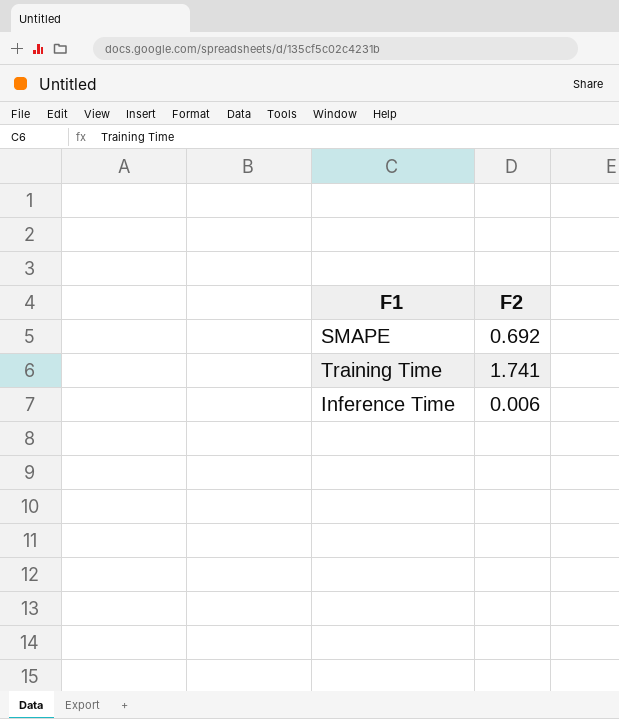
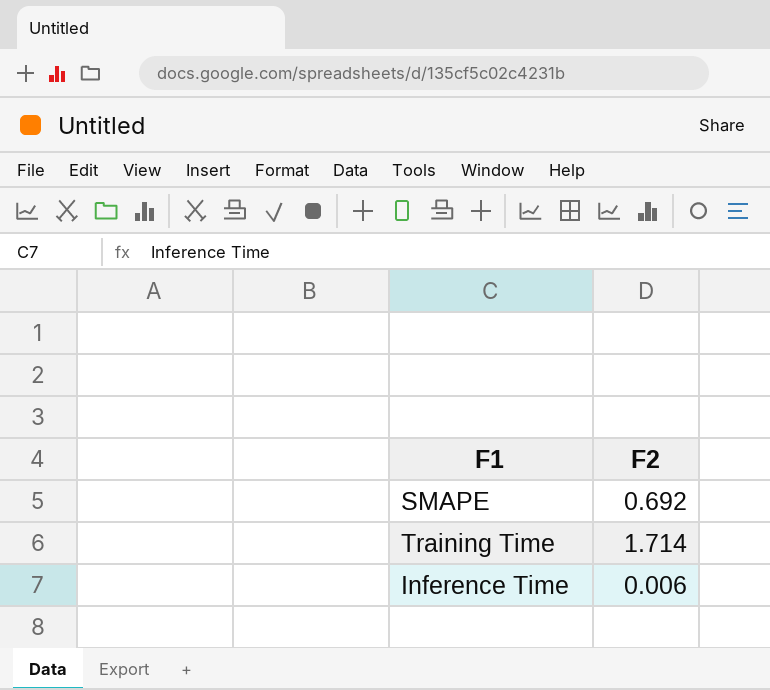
Training Time | F2: 1.741 -> 1.714

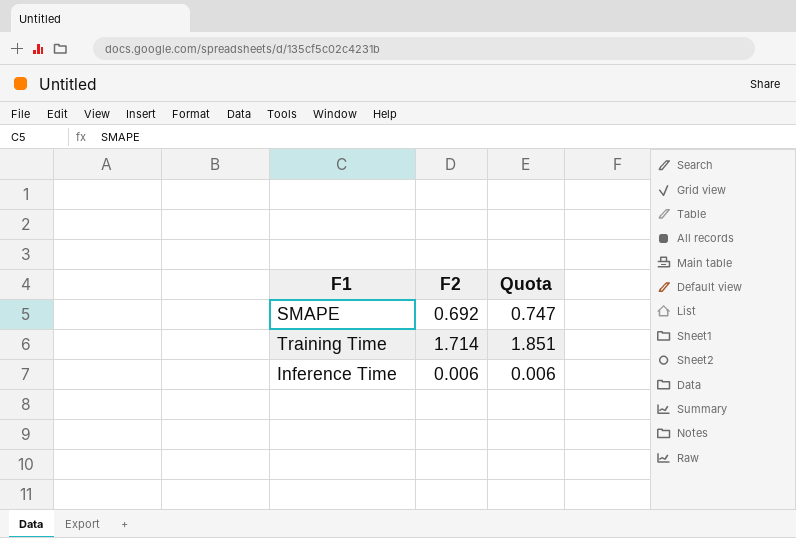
column Quota | formula: none -> [F2] * 1.08

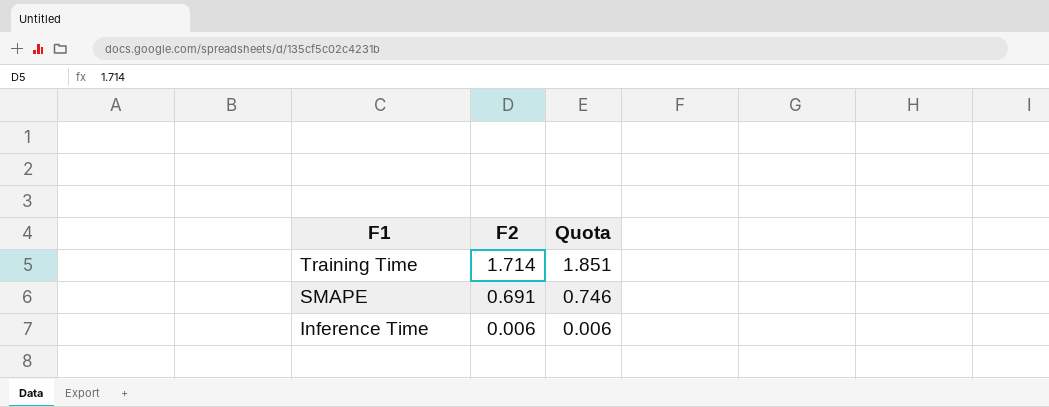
row order: none -> F1 descending
SMAPE | F2: 0.692 -> 0.691
SMAPE | Quota: 0.747 -> 0.746

